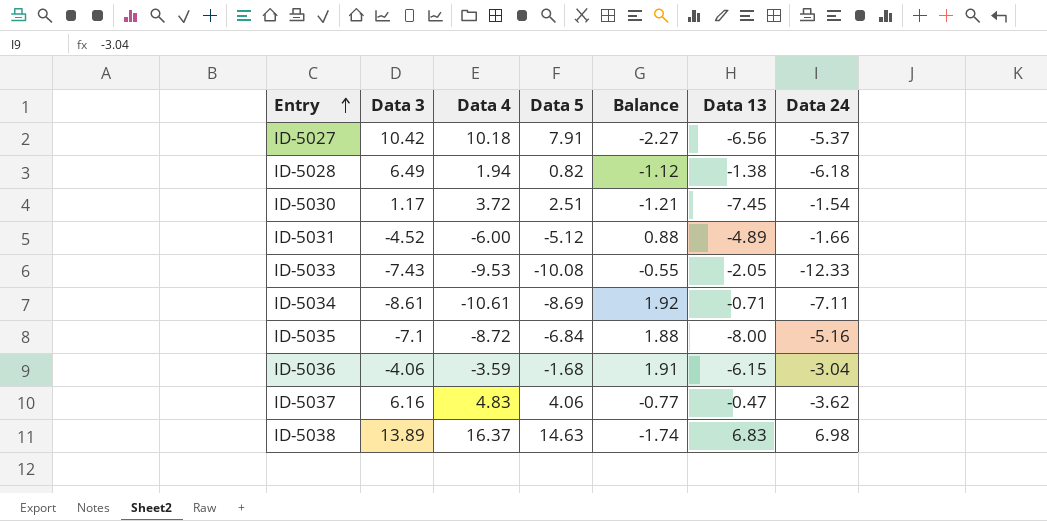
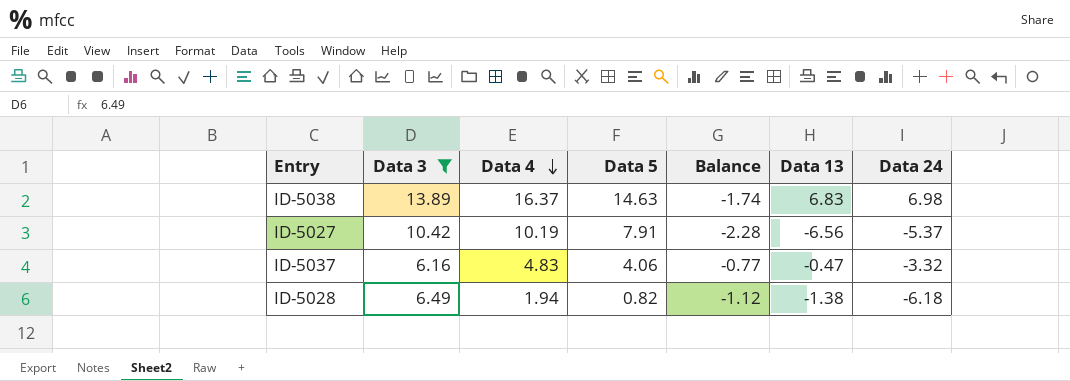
filter: none -> Data 3 >= 6.16
row order: Entry ascending -> Data 4 descending
ID-5027 | Data 4: 10.18 -> 10.19
ID-5027 | Balance: -2.27 -> -2.28
ID-5037 | Data 24: -3.62 -> -3.32

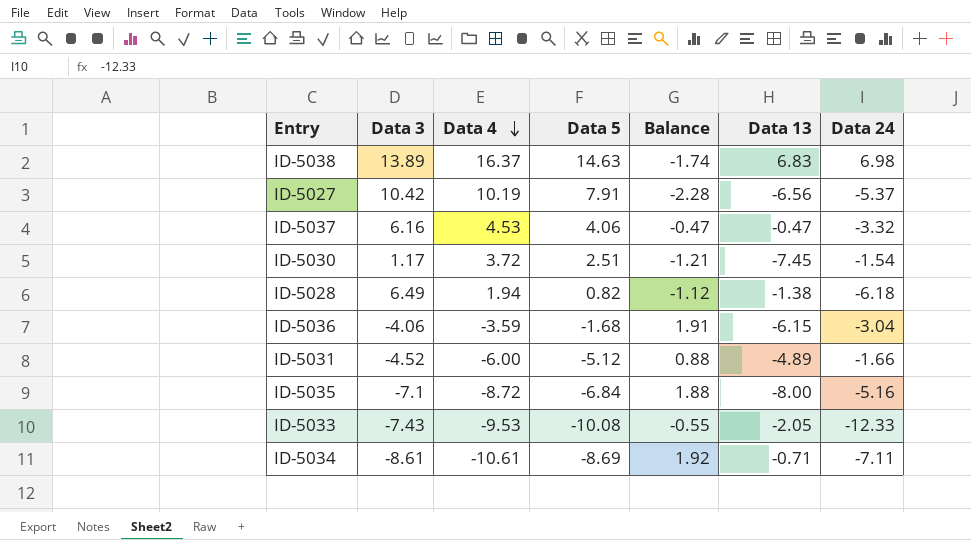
filter: Data 3 >= 6.16 -> none
ID-5037 | Data 4: 4.83 -> 4.53
ID-5037 | Balance: -0.77 -> -0.47

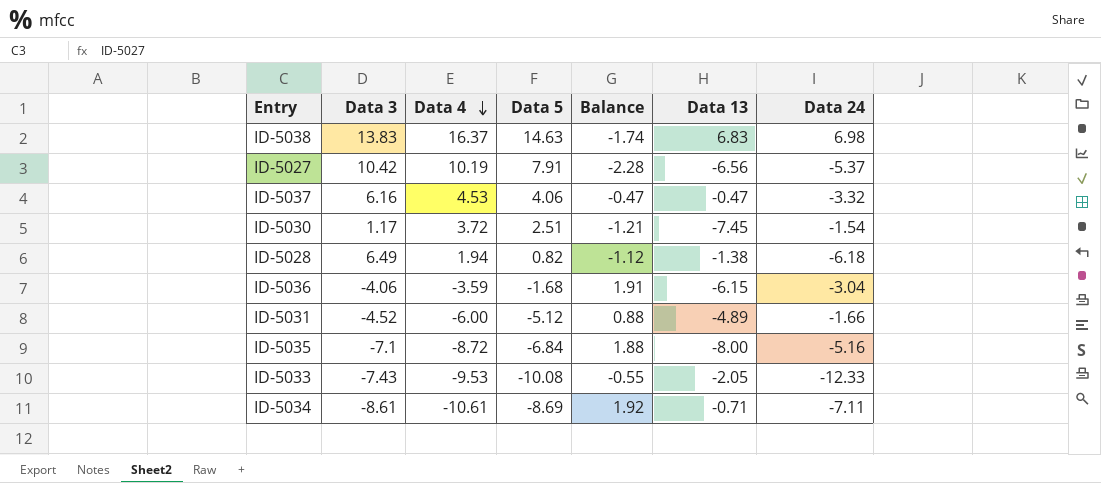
ID-5038 | Data 3: 13.89 -> 13.83

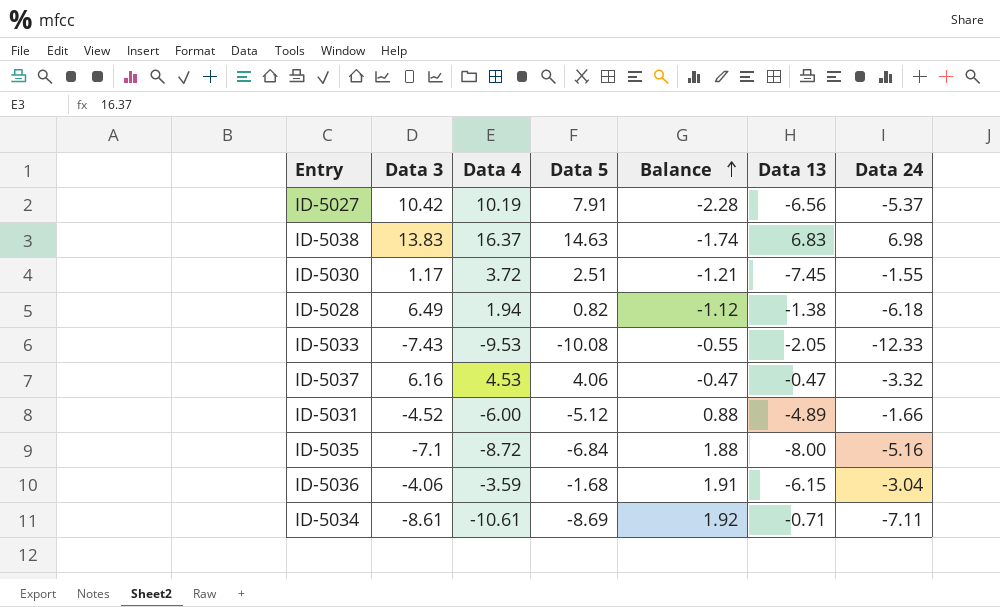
row order: Data 4 descending -> Balance ascending
ID-5030 | Data 24: -1.54 -> -1.55

